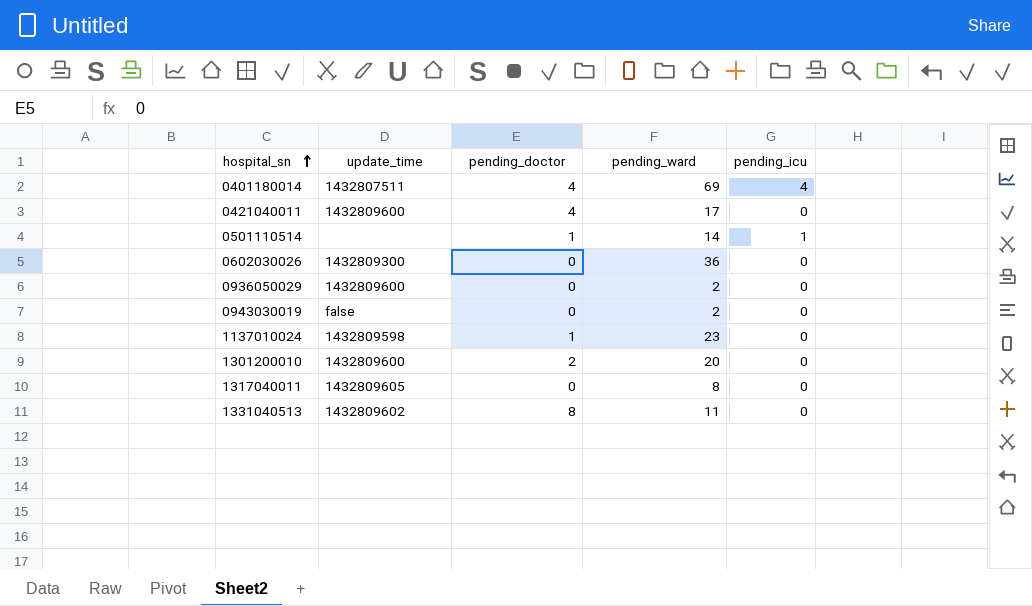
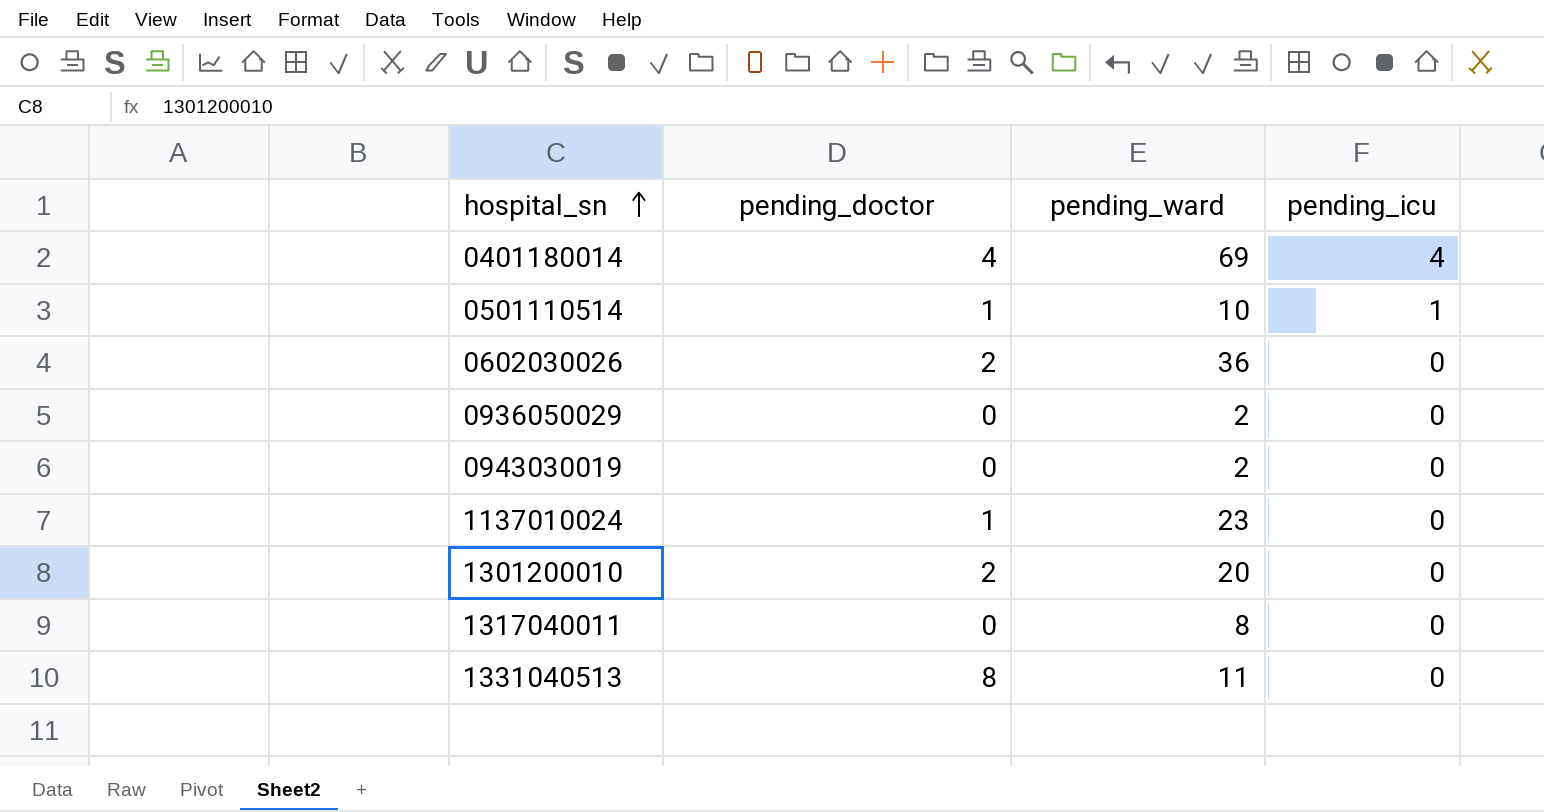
column update_time | position: 2 -> none
row 0421040011: 1432809600 | 4 | 17 | 0 -> none
0501110514 | pending_ward: 14 -> 10
0602030026 | pending_doctor: 0 -> 2

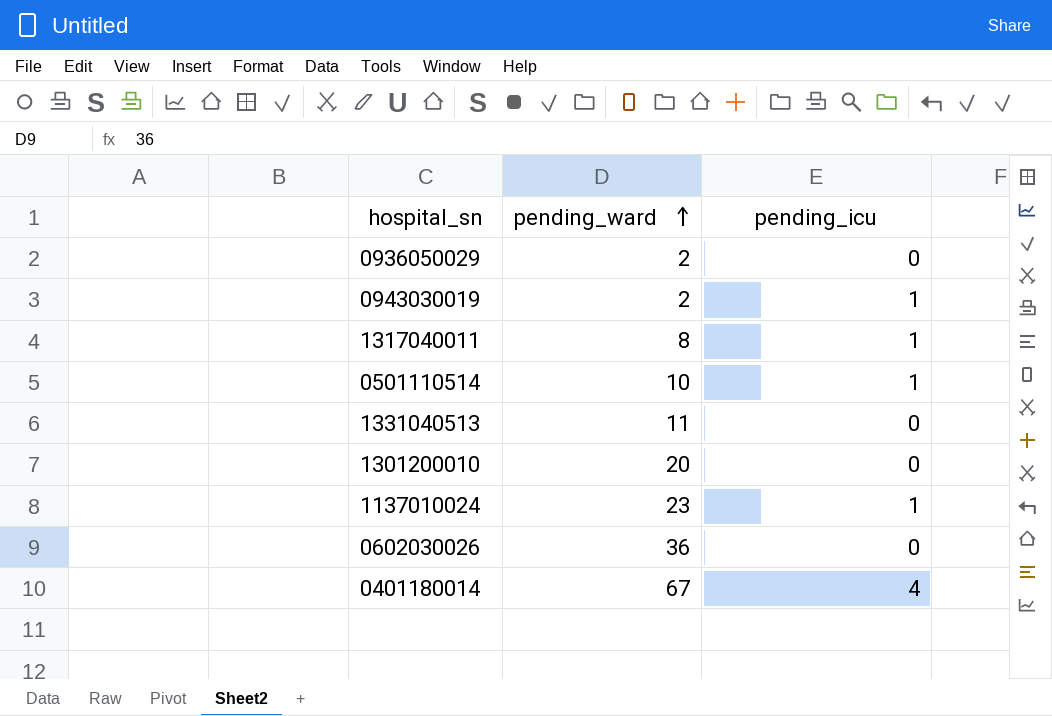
row order: hospital_sn ascending -> pending_ward ascending
column pending_doctor | position: 2 -> none
0943030019 | pending_icu: 0 -> 1
1317040011 | pending_icu: 0 -> 1
1137010024 | pending_icu: 0 -> 1
0401180014 | pending_ward: 69 -> 67

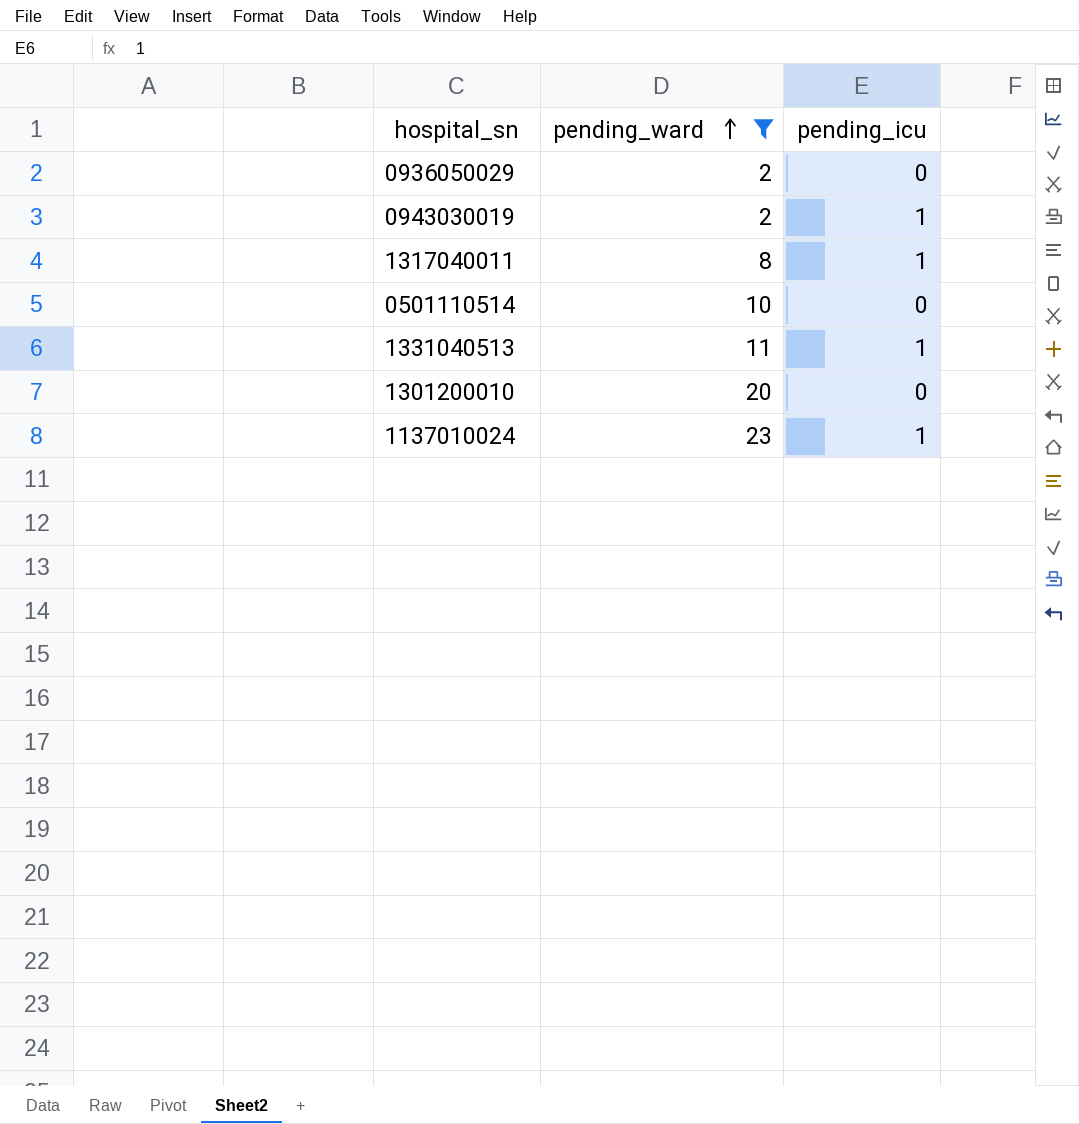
filter: none -> pending_ward <= 23
0501110514 | pending_icu: 1 -> 0
1331040513 | pending_icu: 0 -> 1

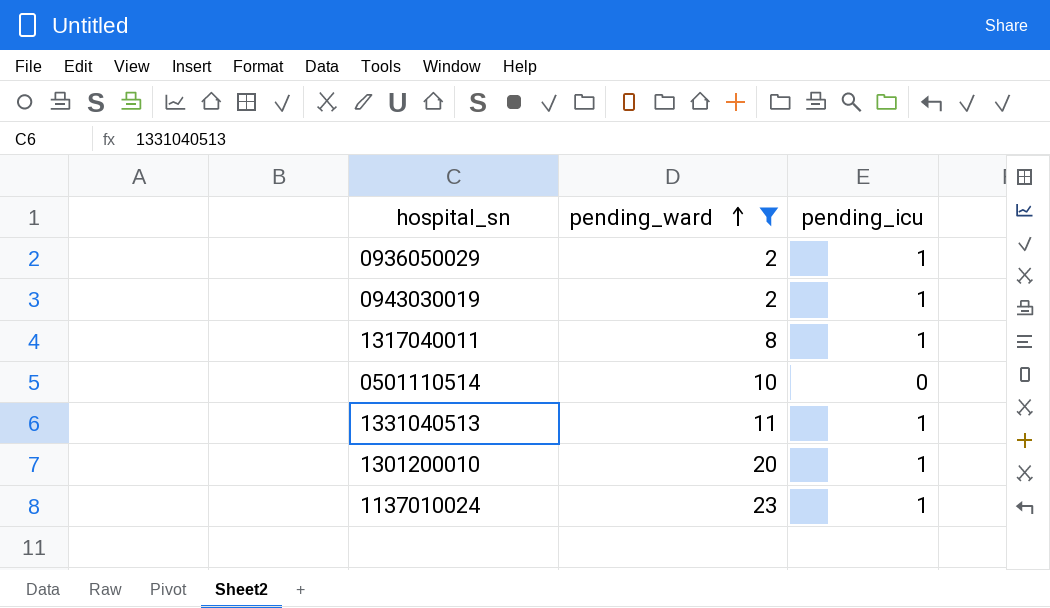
0936050029 | pending_icu: 0 -> 1
1301200010 | pending_icu: 0 -> 1

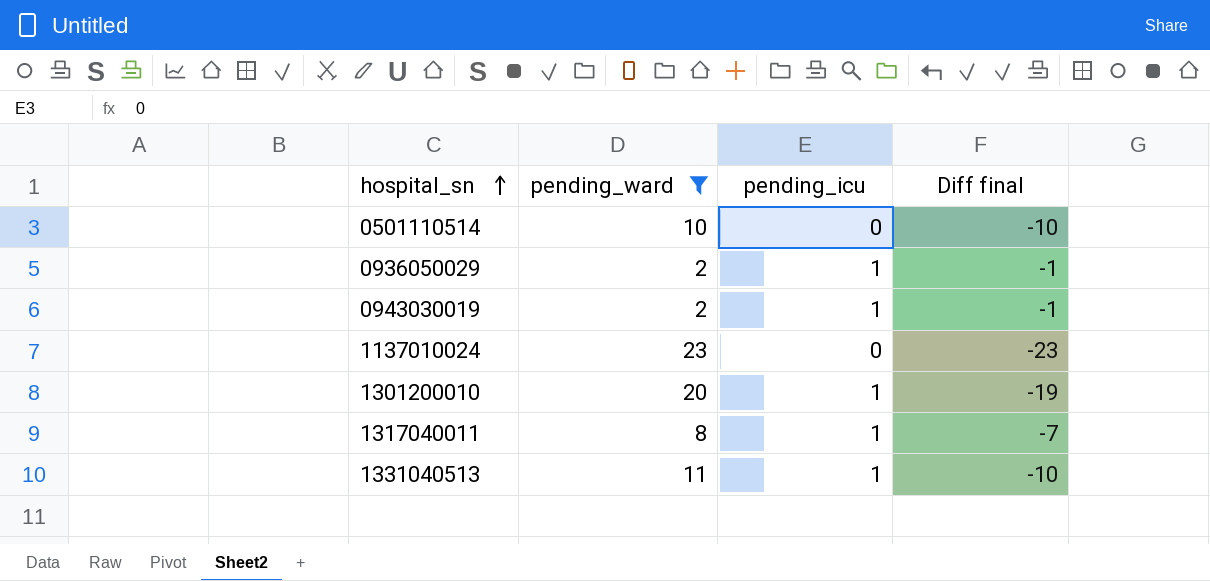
row order: pending_ward ascending -> hospital_sn ascending
column Diff final | formula: none -> [pending_icu] - [pending_ward]
1137010024 | pending_icu: 1 -> 0

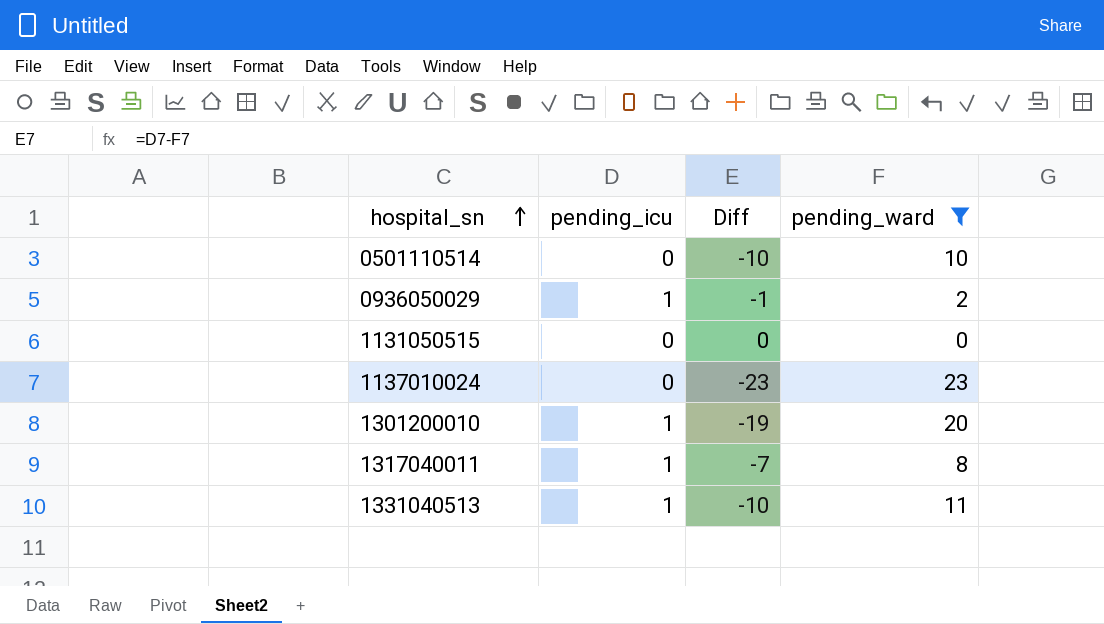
column name: Diff final -> Diff
column pending_ward | position: 2 -> 4
row 0943030019: 2 | 1 | -1 -> none
row 1131050515: none -> 0 | 0 | 0

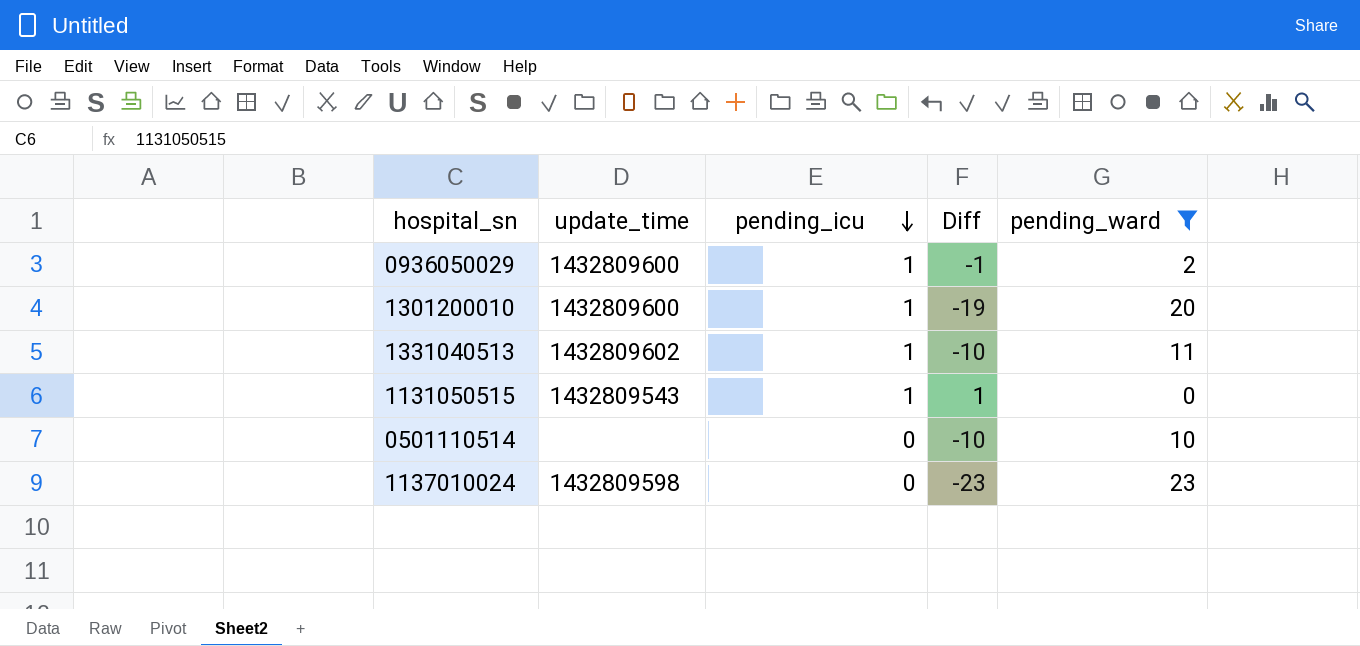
row order: hospital_sn ascending -> pending_icu descending
column update_time | position: none -> 2
row 1317040011: 1 | -7 | 8 -> none
1131050515 | pending_icu: 0 -> 1
1131050515 | Diff: 0 -> 1

